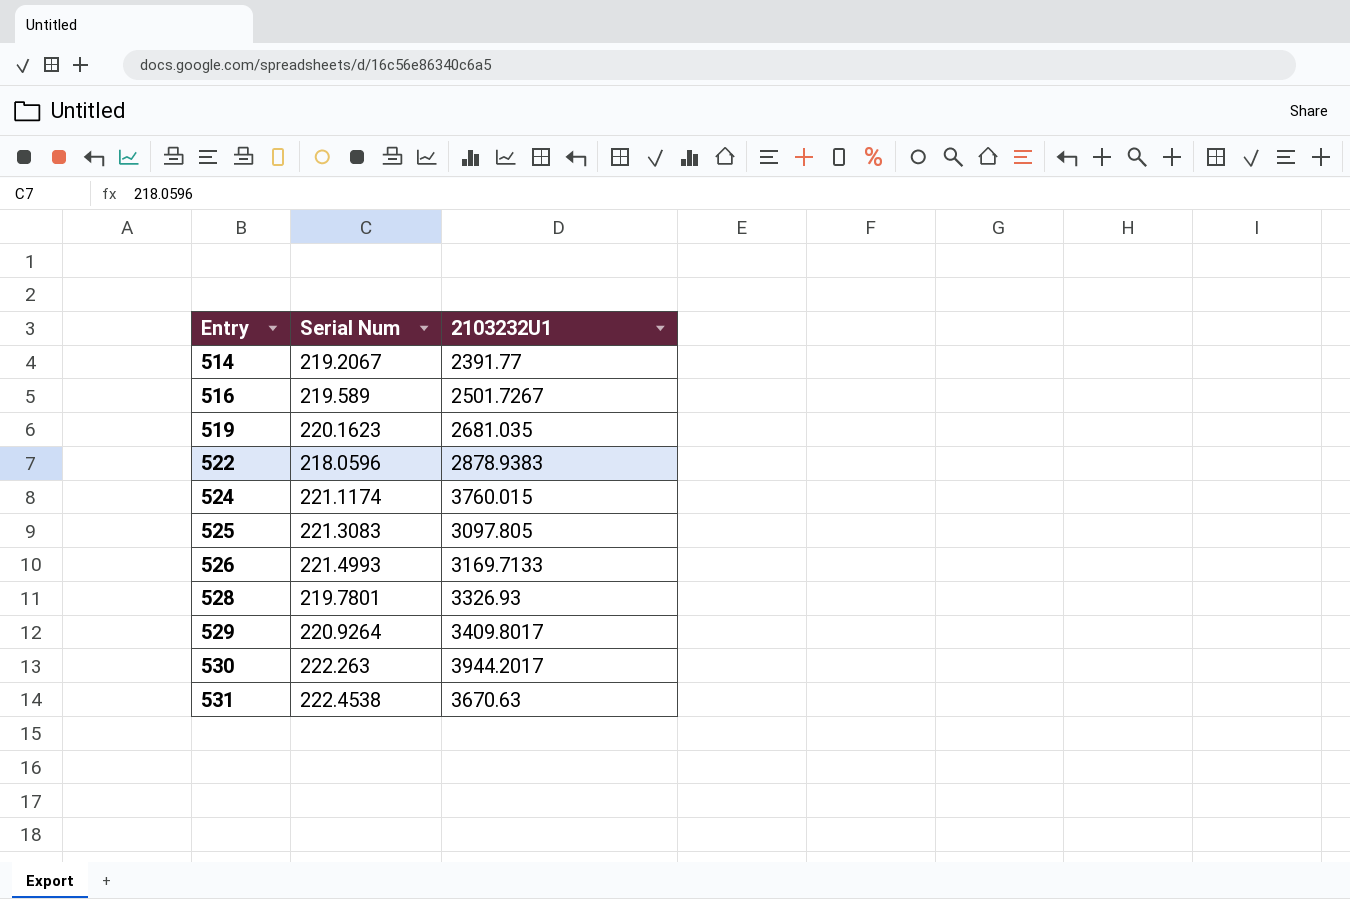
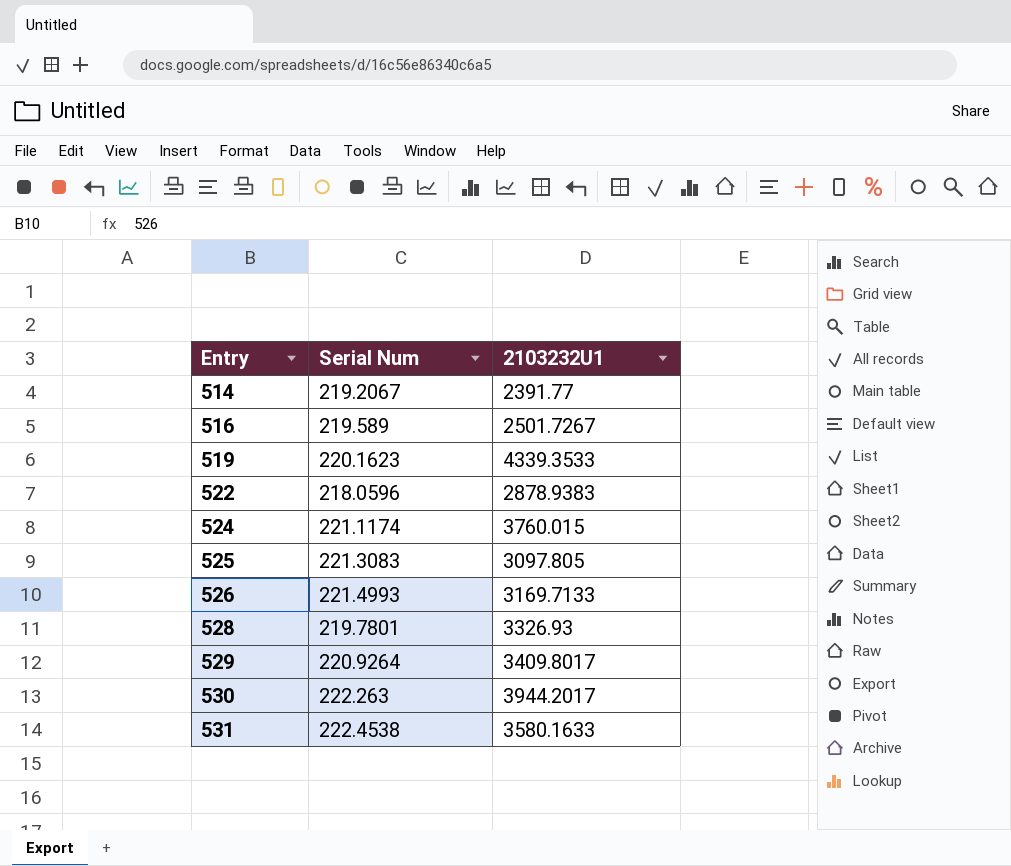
519 | 2103232U1: 2681.035 -> 4339.3533
531 | 2103232U1: 3670.63 -> 3580.1633

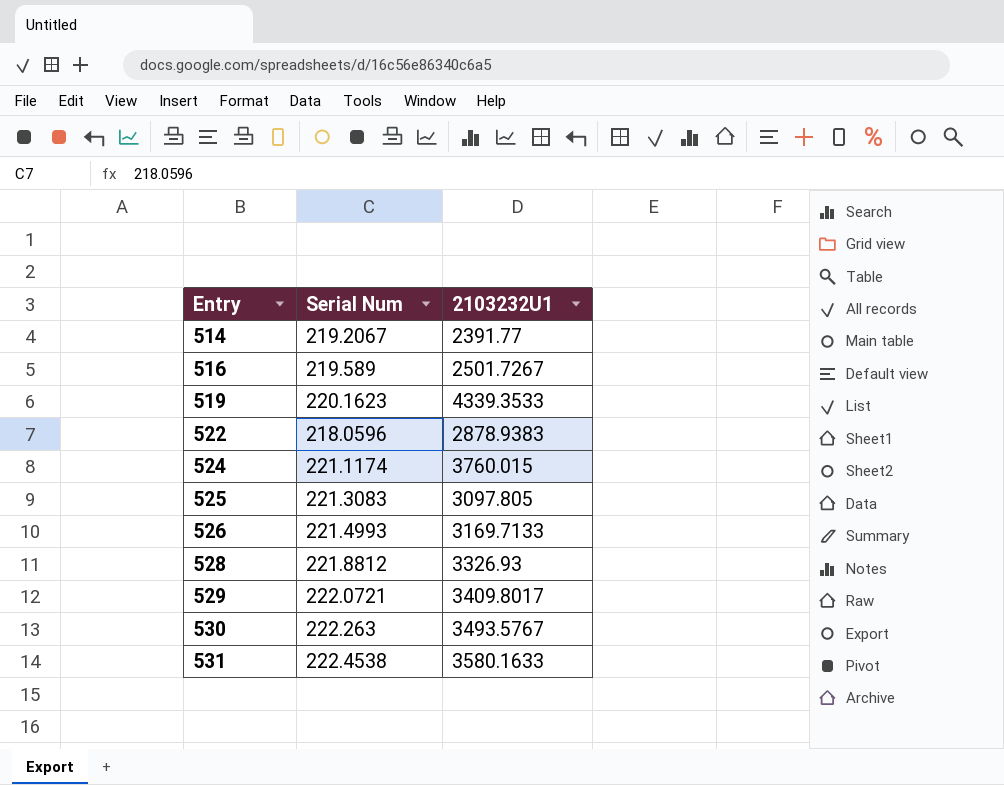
528 | Serial Num: 219.7801 -> 221.8812
529 | Serial Num: 220.9264 -> 222.0721
530 | 2103232U1: 3944.2017 -> 3493.5767

